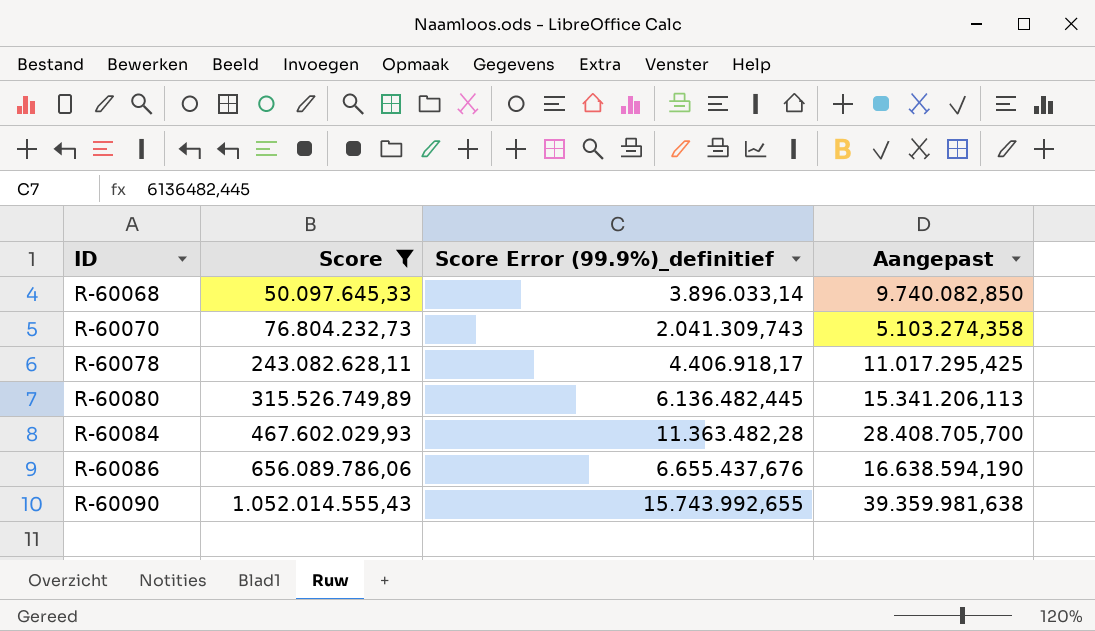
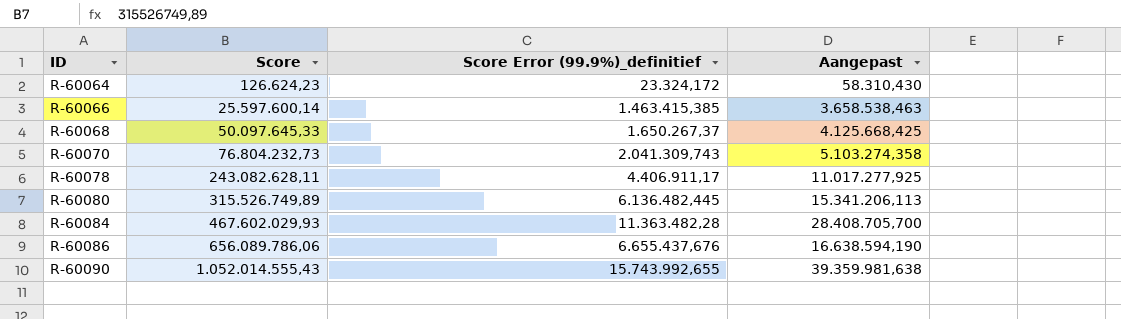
filter: Score >= 50.097.645,33 -> none
R-60068 | Score Error (99.9%)_definitief: 3.896.033,14 -> 1.650.267,37
R-60068 | Aangepast: 9.740.082,850 -> 4.125.668,425
R-60078 | Score Error (99.9%)_definitief: 4.406.918,17 -> 4.406.911,17
R-60078 | Aangepast: 11.017.295,425 -> 11.017.277,925

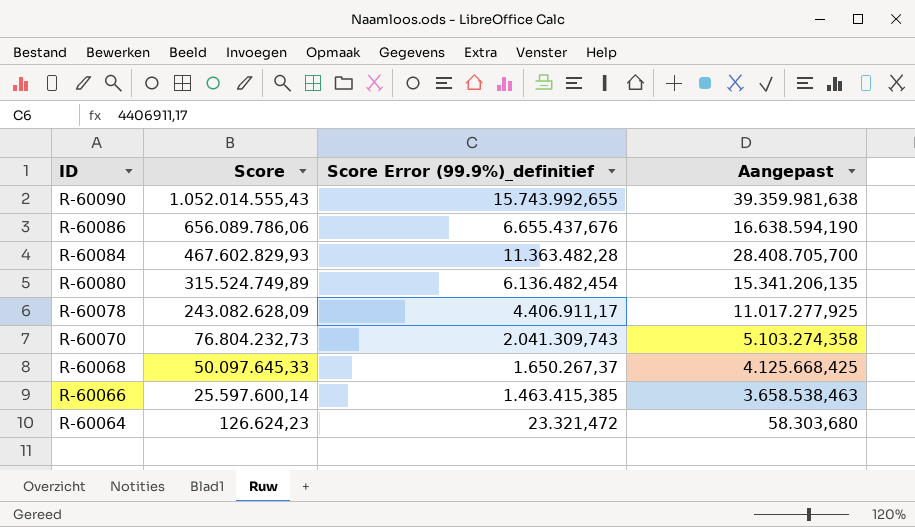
row order: ID ascending -> ID descending
R-60084 | Score: 467.602.029,93 -> 467.602.829,93
R-60080 | Score: 315.526.749,89 -> 315.524.749,89
R-60080 | Score Error (99.9%)_definitief: 6.136.482,445 -> 6.136.482,454
R-60080 | Aangepast: 15.341.206,113 -> 15.341.206,135
R-60078 | Score: 243.082.628,11 -> 243.082.628,09
R-60064 | Score Error (99.9%)_definitief: 23.324,172 -> 23.321,472
R-60064 | Aangepast: 58.310,430 -> 58.303,680

